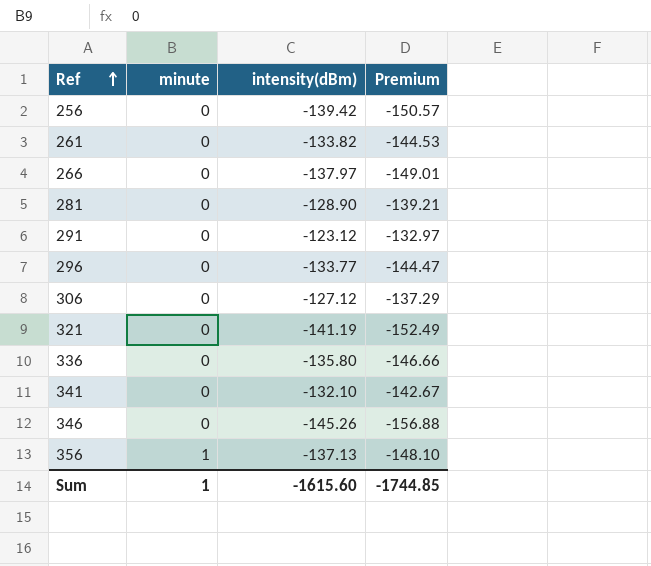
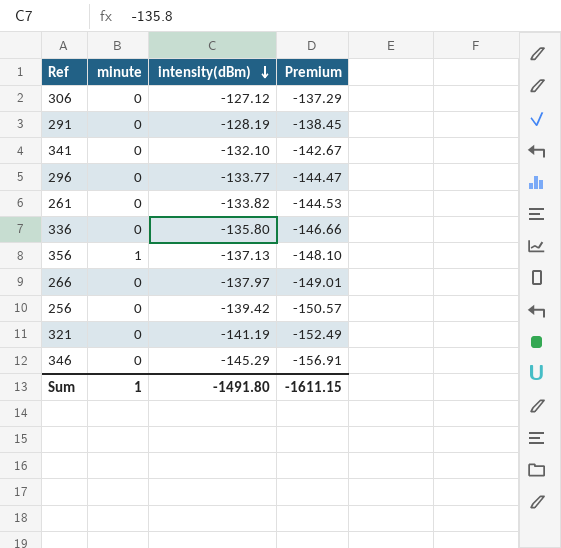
row order: Ref ascending -> intensity(dBm) descending
row 281: 0 | -128.90 | -139.21 -> none
291 | intensity(dBm): -123.12 -> -128.19
291 | Premium: -132.97 -> -138.45
346 | intensity(dBm): -145.26 -> -145.29
346 | Premium: -156.88 -> -156.91
Sum | intensity(dBm): -1615.60 -> -1491.80
Sum | Premium: -1744.85 -> -1611.15

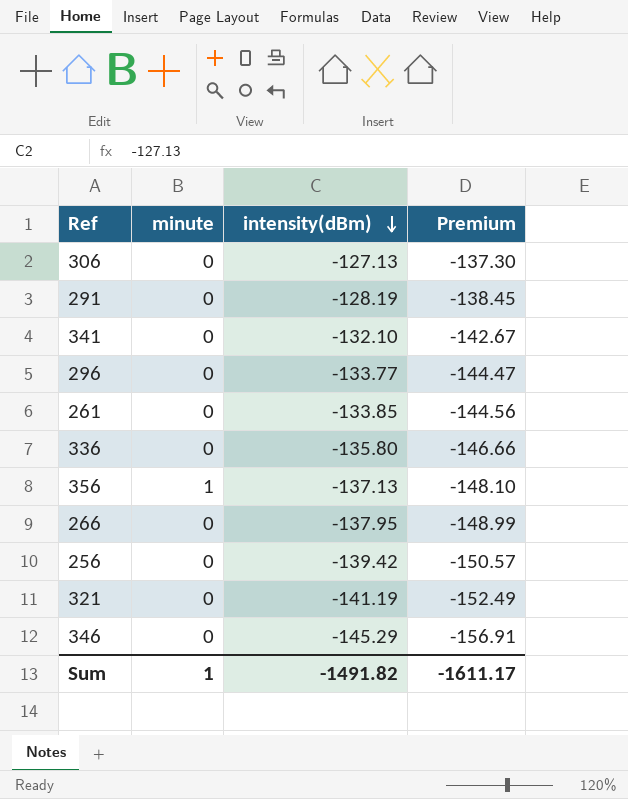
306 | intensity(dBm): -127.12 -> -127.13
306 | Premium: -137.29 -> -137.30
261 | intensity(dBm): -133.82 -> -133.85
261 | Premium: -144.53 -> -144.56
266 | intensity(dBm): -137.97 -> -137.95
266 | Premium: -149.01 -> -148.99
Sum | intensity(dBm): -1491.80 -> -1491.82
Sum | Premium: -1611.15 -> -1611.17

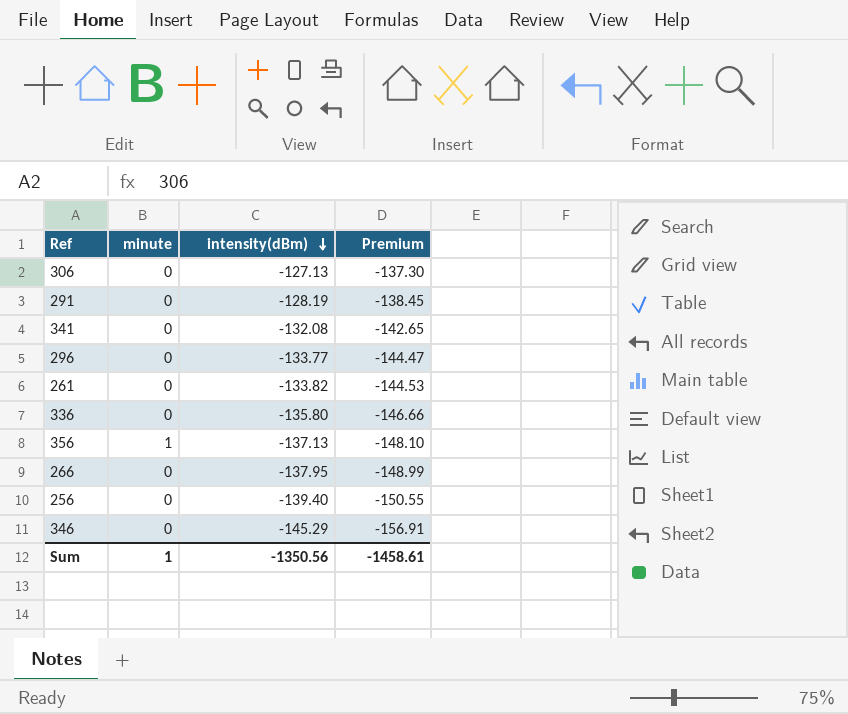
row 321: 0 | -141.19 | -152.49 -> none
341 | intensity(dBm): -132.10 -> -132.08
341 | Premium: -142.67 -> -142.65
261 | intensity(dBm): -133.85 -> -133.82
261 | Premium: -144.56 -> -144.53
256 | intensity(dBm): -139.42 -> -139.40
256 | Premium: -150.57 -> -150.55
Sum | intensity(dBm): -1491.82 -> -1350.56
Sum | Premium: -1611.17 -> -1458.61

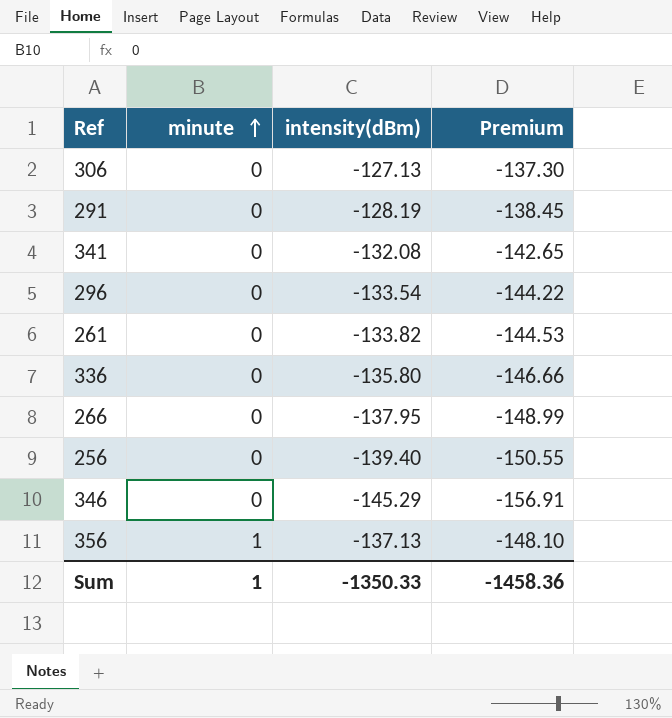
row order: intensity(dBm) descending -> minute ascending
296 | intensity(dBm): -133.77 -> -133.54
296 | Premium: -144.47 -> -144.22
Sum | intensity(dBm): -1350.56 -> -1350.33
Sum | Premium: -1458.61 -> -1458.36

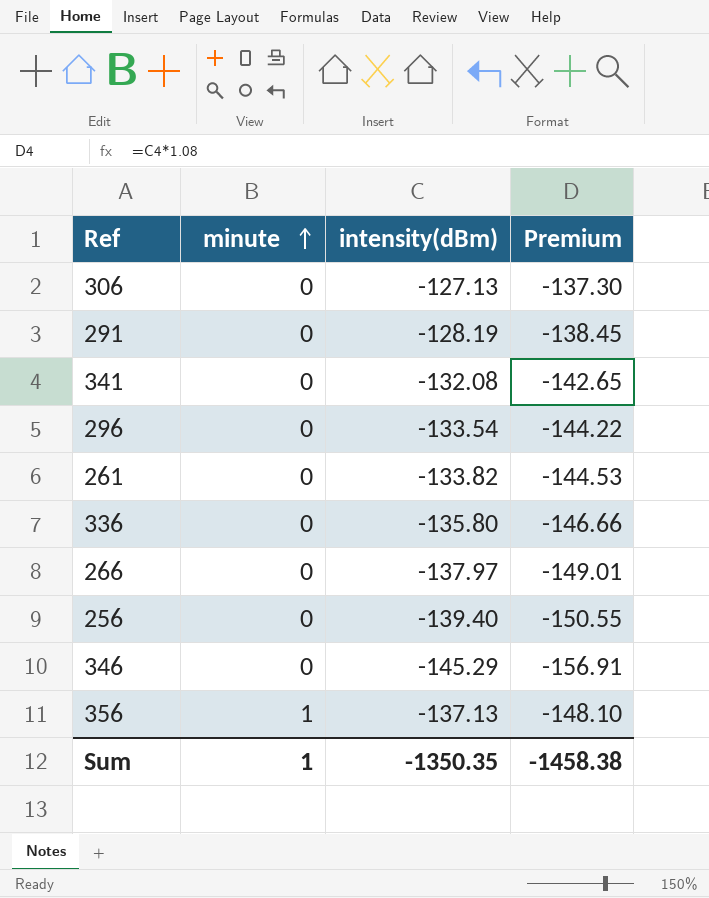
266 | intensity(dBm): -137.95 -> -137.97
266 | Premium: -148.99 -> -149.01
Sum | intensity(dBm): -1350.33 -> -1350.35
Sum | Premium: -1458.36 -> -1458.38

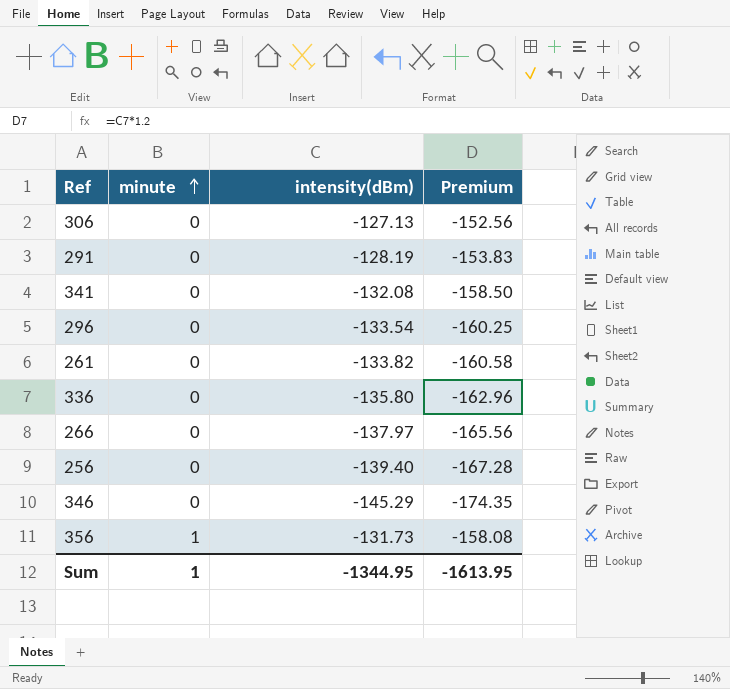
column Premium | formula: [intensity(dBm)] * 1.08 -> [intensity(dBm)] * 1.2
356 | intensity(dBm): -137.13 -> -131.73
Sum | intensity(dBm): -1350.35 -> -1344.95
Sum | Premium: -1458.38 -> -1613.95

